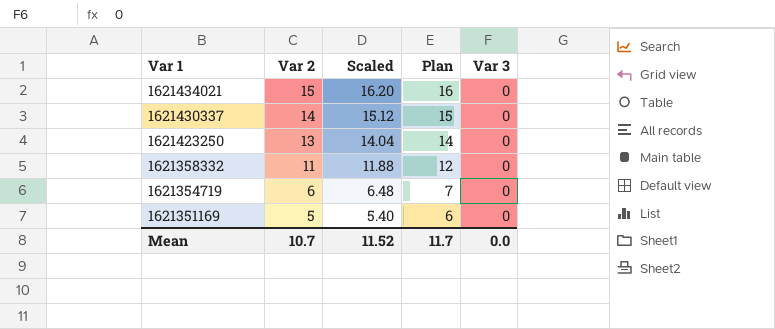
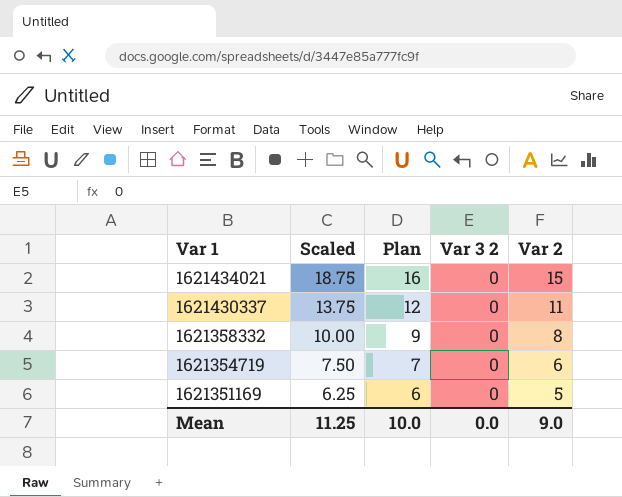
column Scaled | formula: [Var 2] * 1.08 -> [Var 2] * 1.25
column name: Var 3 -> Var 3 2
column Var 2 | position: 2 -> 5
row 1621423250: 13 | 14.04 | 14 | 0 -> none
1621430337 | Plan: 15 -> 12
1621430337 | Var 2: 14 -> 11
1621358332 | Plan: 12 -> 9
1621358332 | Var 2: 11 -> 8
Mean | Scaled: 11.52 -> 11.25
Mean | Plan: 11.7 -> 10.0
Mean | Var 2: 10.7 -> 9.0

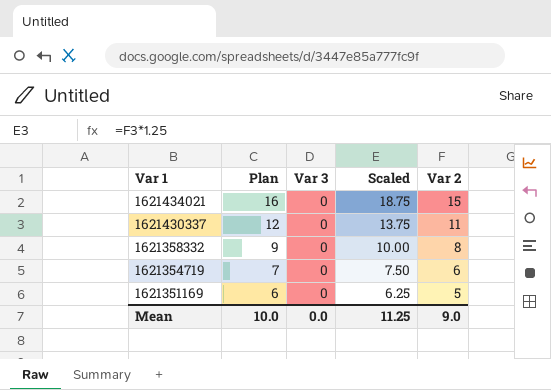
column name: Var 3 2 -> Var 3
column Scaled | position: 2 -> 4

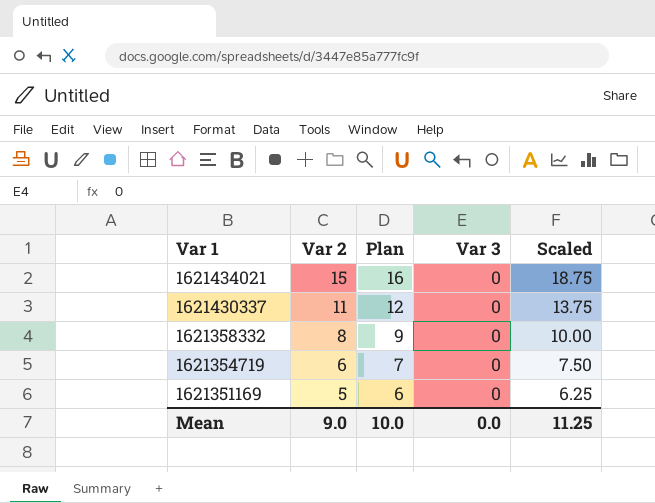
column Var 2 | position: 5 -> 2

